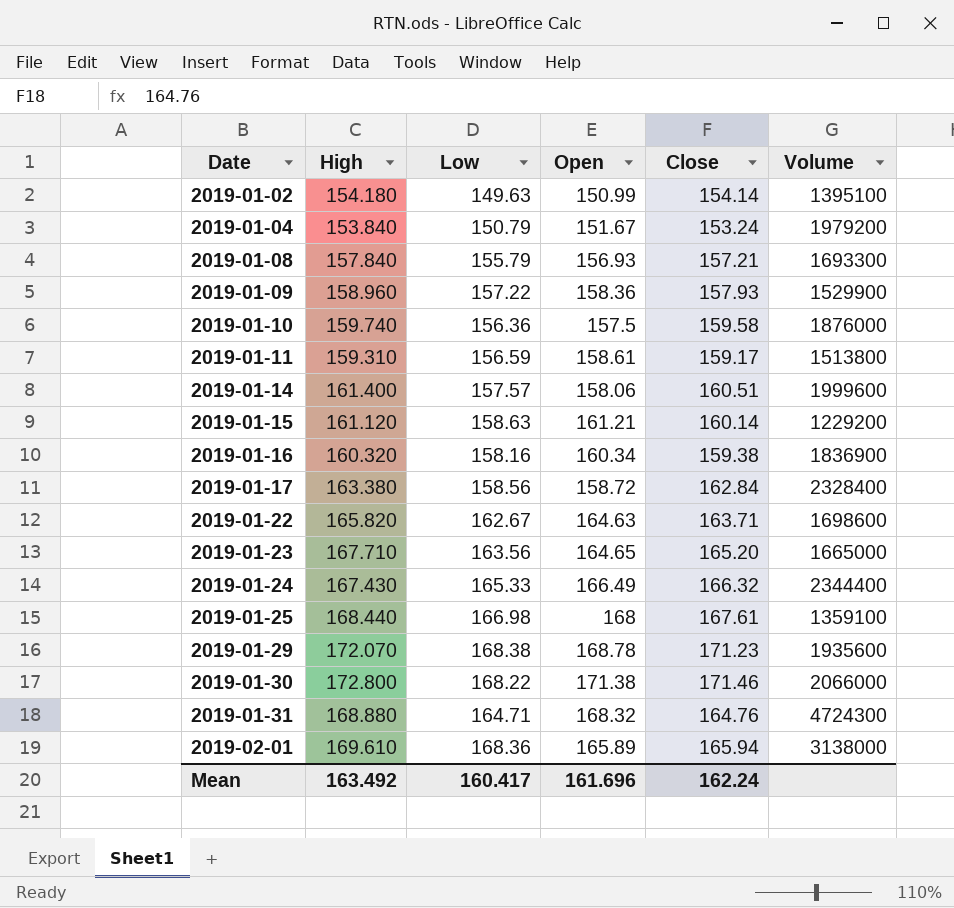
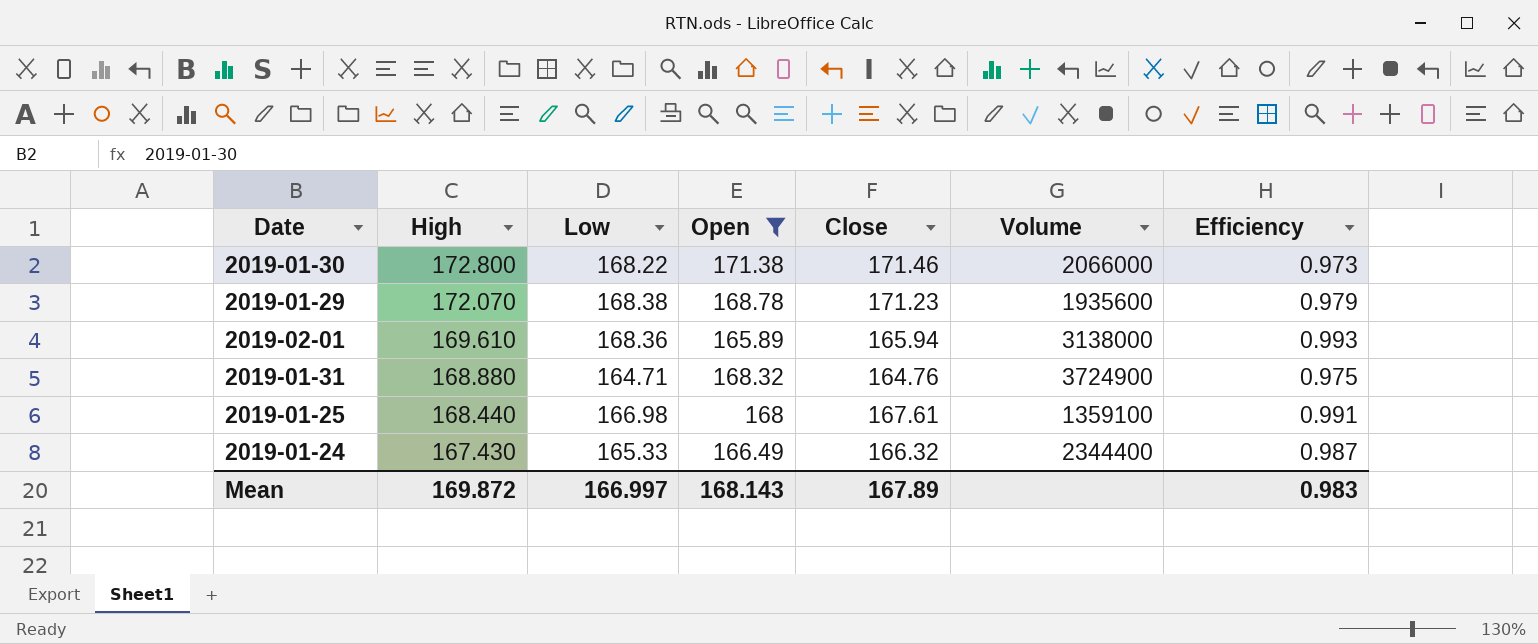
filter: none -> Open >= 165.89
row order: Date ascending -> High descending
column Efficiency | formula: none -> [Low] / [High]
2019-01-31 | Volume: 4724300 -> 3724900
Mean | High: 163.492 -> 169.872
Mean | Low: 160.417 -> 166.997
Mean | Open: 161.696 -> 168.143
Mean | Close: 162.24 -> 167.89

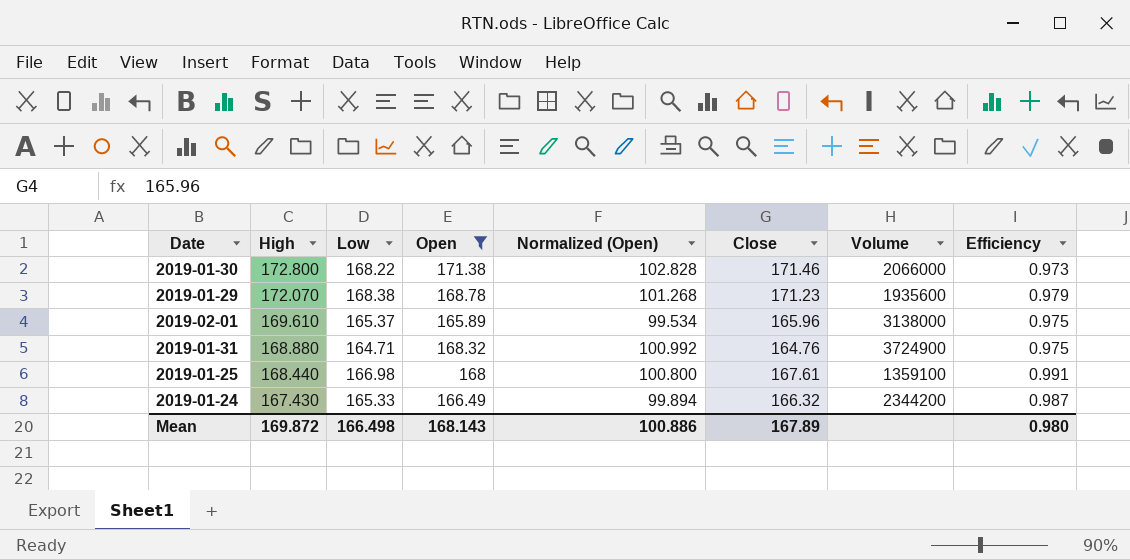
column Normalized (Open) | formula: none -> [Open] * 0.6
2019-02-01 | Low: 168.36 -> 165.37
2019-02-01 | Close: 165.94 -> 165.96
2019-02-01 | Efficiency: 0.993 -> 0.975
2019-01-24 | Volume: 2344400 -> 2344200
Mean | Low: 166.997 -> 166.498
Mean | Efficiency: 0.983 -> 0.980

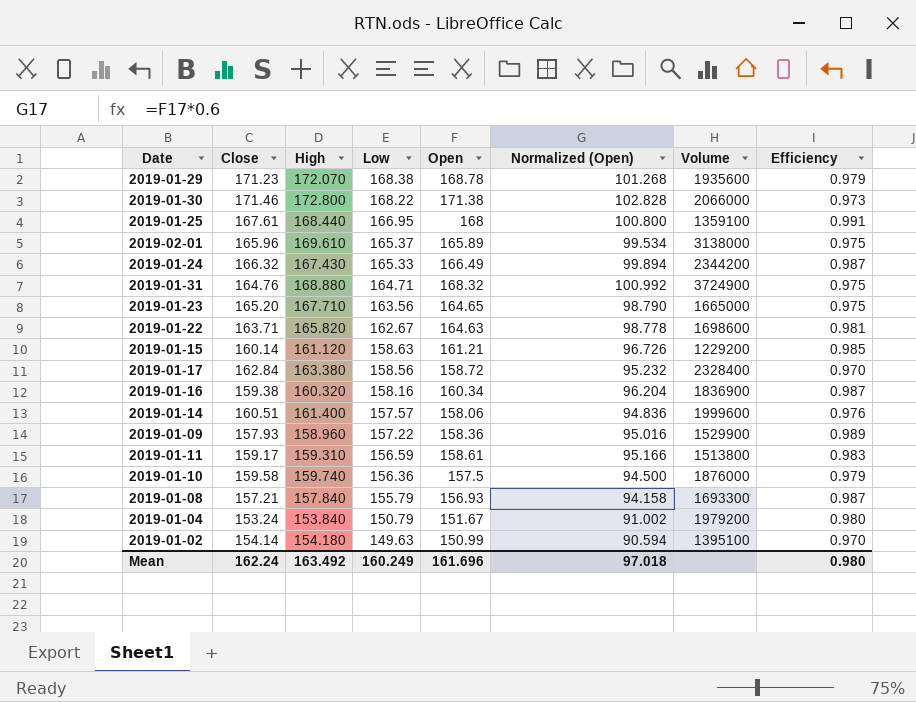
filter: Open >= 165.89 -> none
row order: High descending -> Low descending
column Close | position: 6 -> 2
2019-01-25 | Low: 166.98 -> 166.95
Mean | Close: 167.89 -> 162.24
Mean | High: 169.872 -> 163.492
Mean | Low: 166.498 -> 160.249
Mean | Open: 168.143 -> 161.696
Mean | Normalized (Open): 100.886 -> 97.018

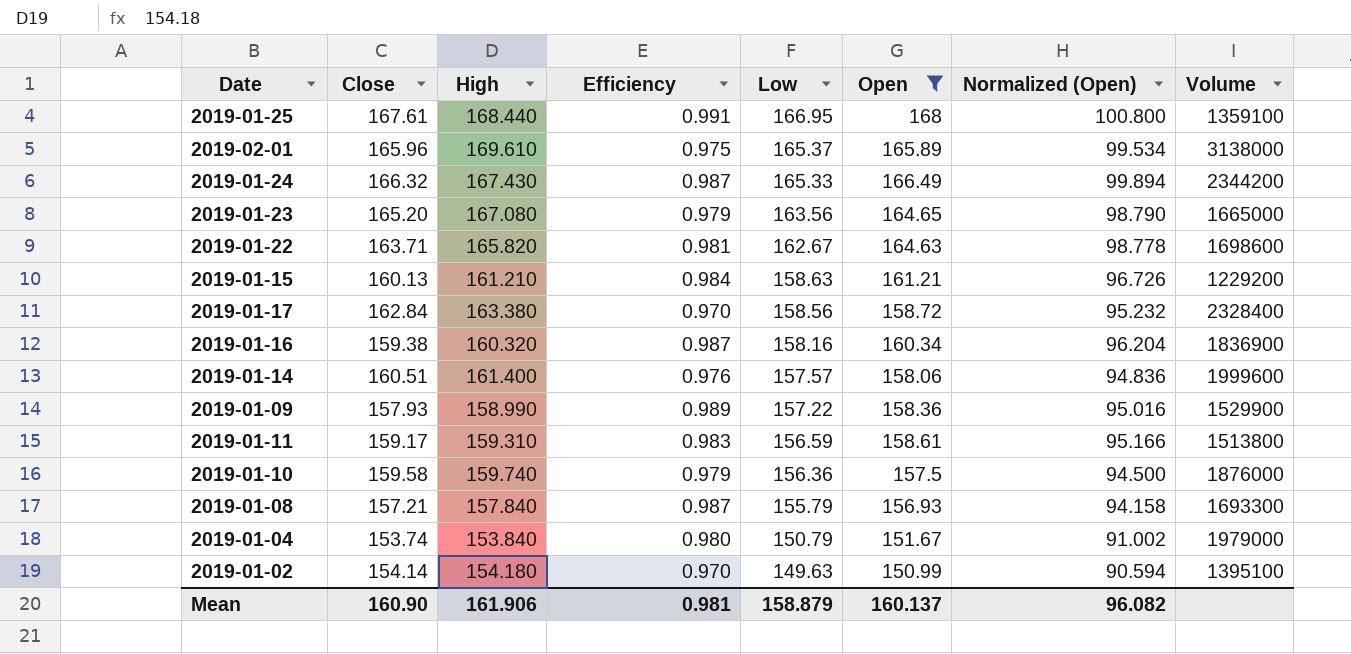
filter: none -> Open <= 168
column Efficiency | position: 8 -> 4
2019-01-23 | High: 167.710 -> 167.080
2019-01-23 | Efficiency: 0.975 -> 0.979
2019-01-15 | Close: 160.14 -> 160.13
2019-01-15 | High: 161.120 -> 161.210
2019-01-15 | Efficiency: 0.985 -> 0.984
2019-01-09 | High: 158.960 -> 158.990
2019-01-04 | Close: 153.24 -> 153.74
2019-01-04 | Volume: 1979200 -> 1979000
Mean | Close: 162.24 -> 160.90
Mean | High: 163.492 -> 161.906
Mean | Efficiency: 0.980 -> 0.981
Mean | Low: 160.249 -> 158.879
Mean | Open: 161.696 -> 160.137
Mean | Normalized (Open): 97.018 -> 96.082

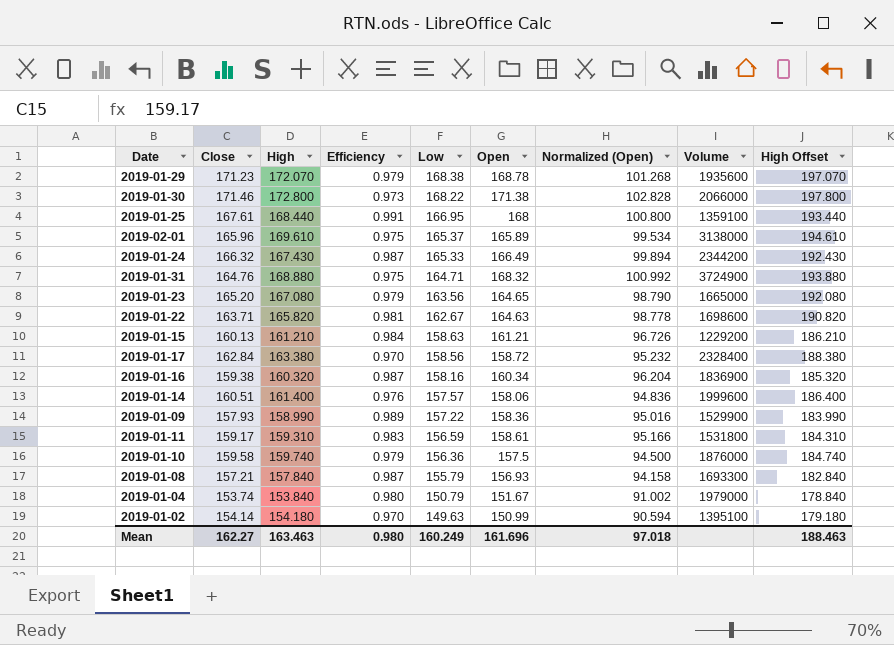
filter: Open <= 168 -> none
column High Offset | formula: none -> [High] + 25
2019-01-11 | Volume: 1513800 -> 1531800
Mean | Close: 160.90 -> 162.27
Mean | High: 161.906 -> 163.463
Mean | Efficiency: 0.981 -> 0.980
Mean | Low: 158.879 -> 160.249
Mean | Open: 160.137 -> 161.696
Mean | Normalized (Open): 96.082 -> 97.018

